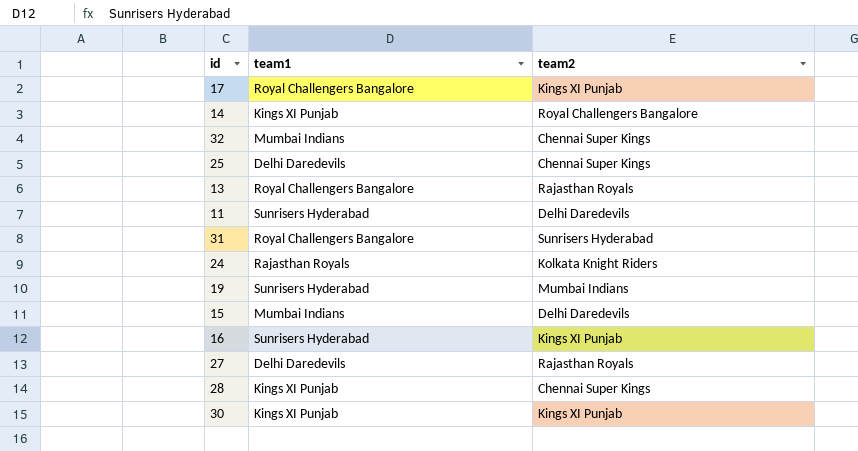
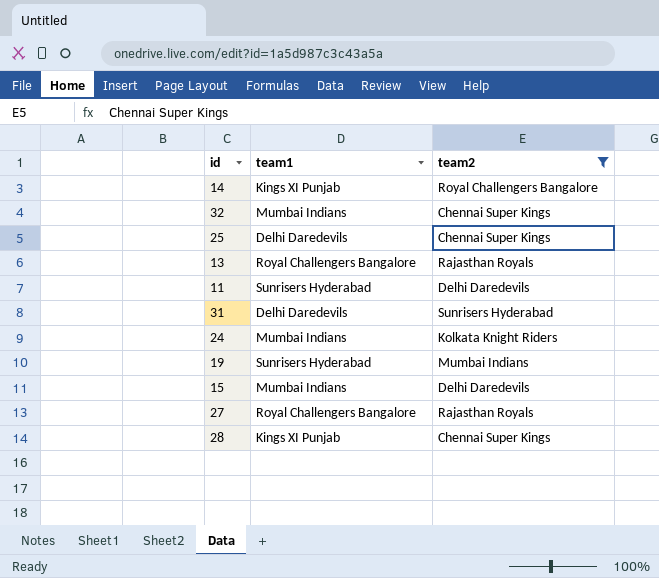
filter: none -> team2 != Kings XI Punjab
31 | team1: Royal Challengers Bangalore -> Delhi Daredevils
24 | team1: Rajasthan Royals -> Mumbai Indians
27 | team1: Delhi Daredevils -> Royal Challengers Bangalore

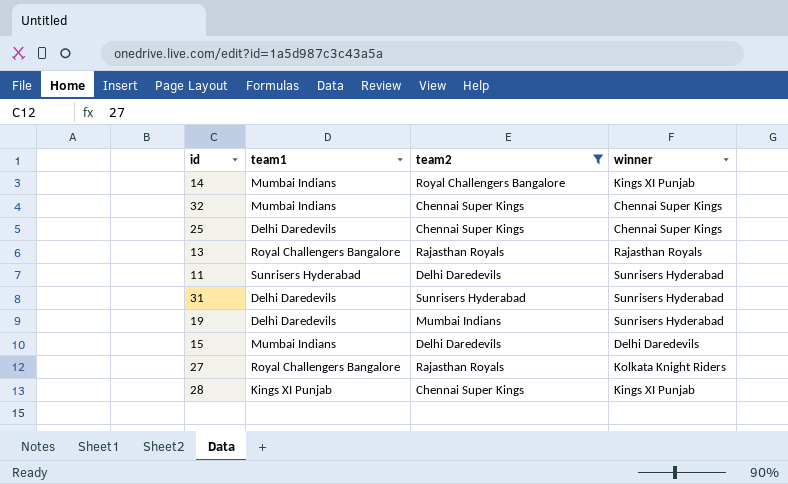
column winner | position: none -> 4
row 24: Mumbai Indians | Kolkata Knight Riders -> none
14 | team1: Kings XI Punjab -> Mumbai Indians
19 | team1: Sunrisers Hyderabad -> Delhi Daredevils

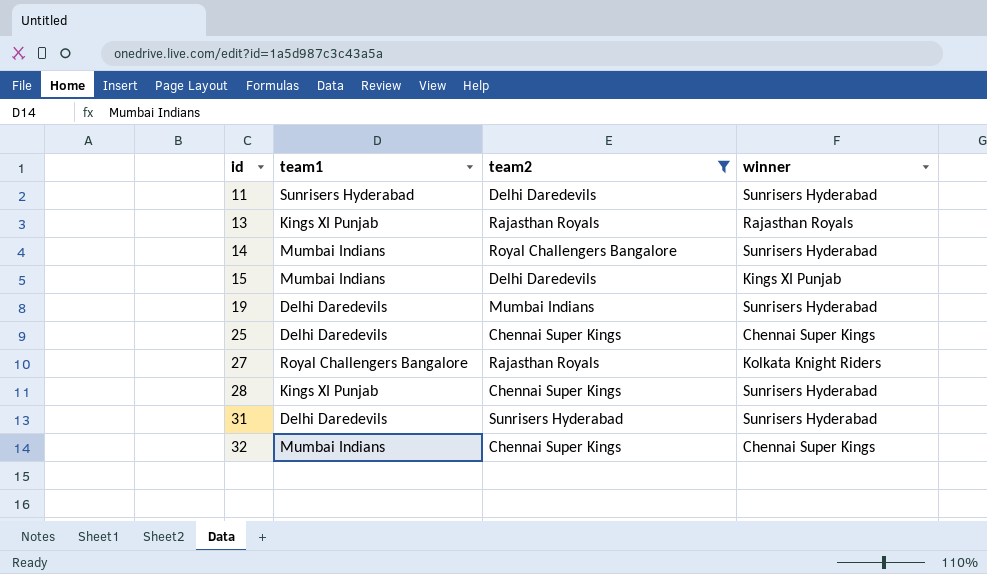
row order: none -> id ascending
13 | team1: Royal Challengers Bangalore -> Kings XI Punjab
14 | winner: Kings XI Punjab -> Sunrisers Hyderabad
15 | winner: Delhi Daredevils -> Kings XI Punjab
28 | winner: Kings XI Punjab -> Sunrisers Hyderabad

